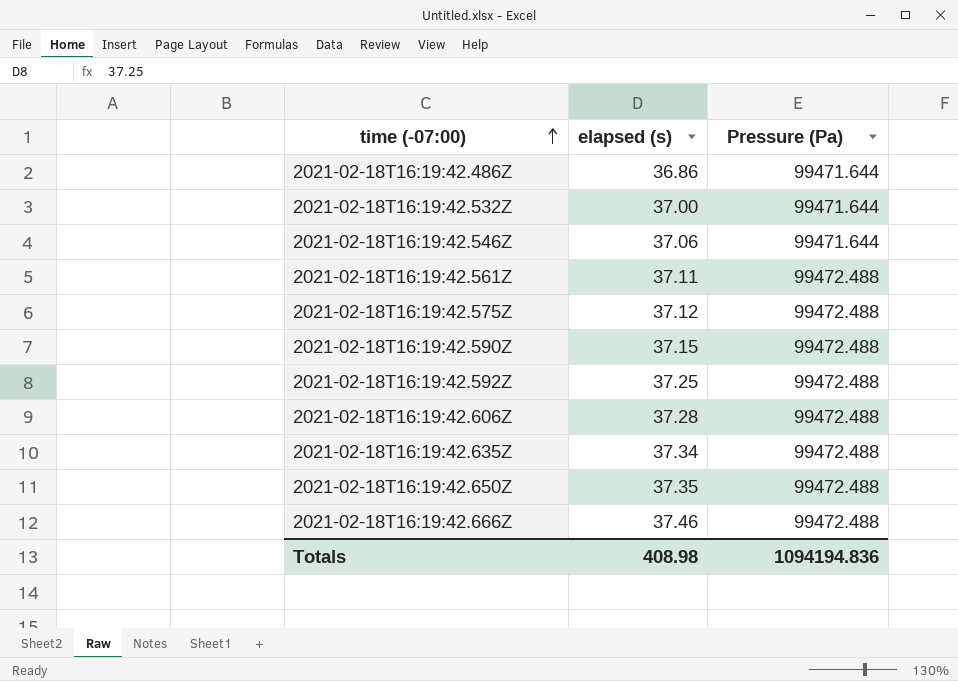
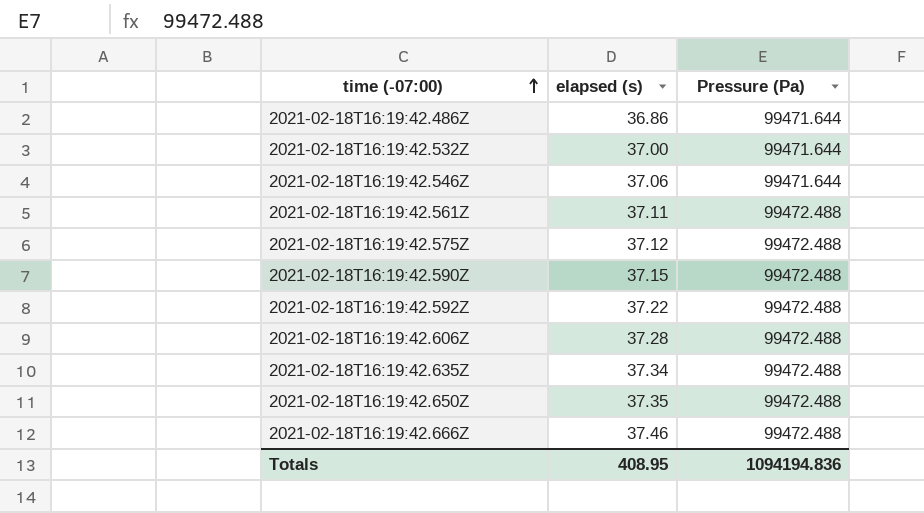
2021-02-18T16:19:42.592Z | elapsed (s): 37.25 -> 37.22
Totals | elapsed (s): 408.98 -> 408.95

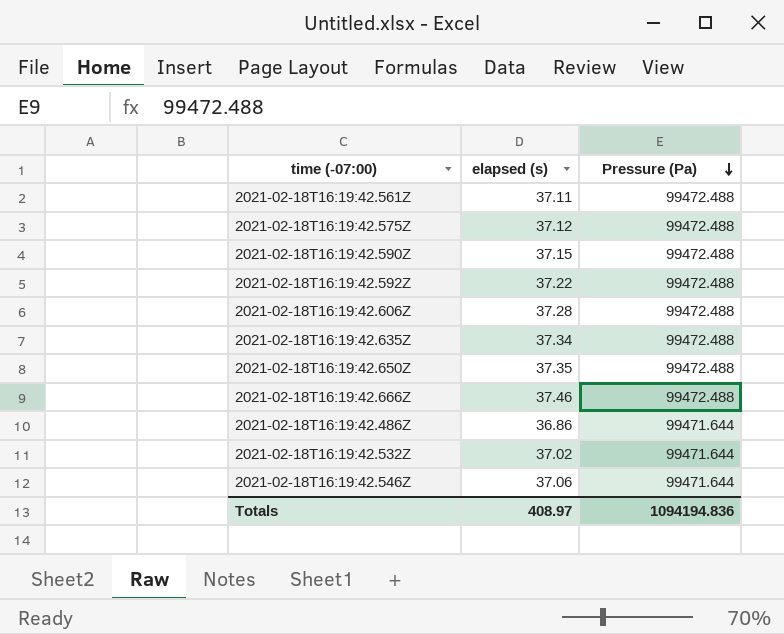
row order: time (-07:00) ascending -> Pressure (Pa) descending
2021-02-18T16:19:42.532Z | elapsed (s): 37.00 -> 37.02
Totals | elapsed (s): 408.95 -> 408.97

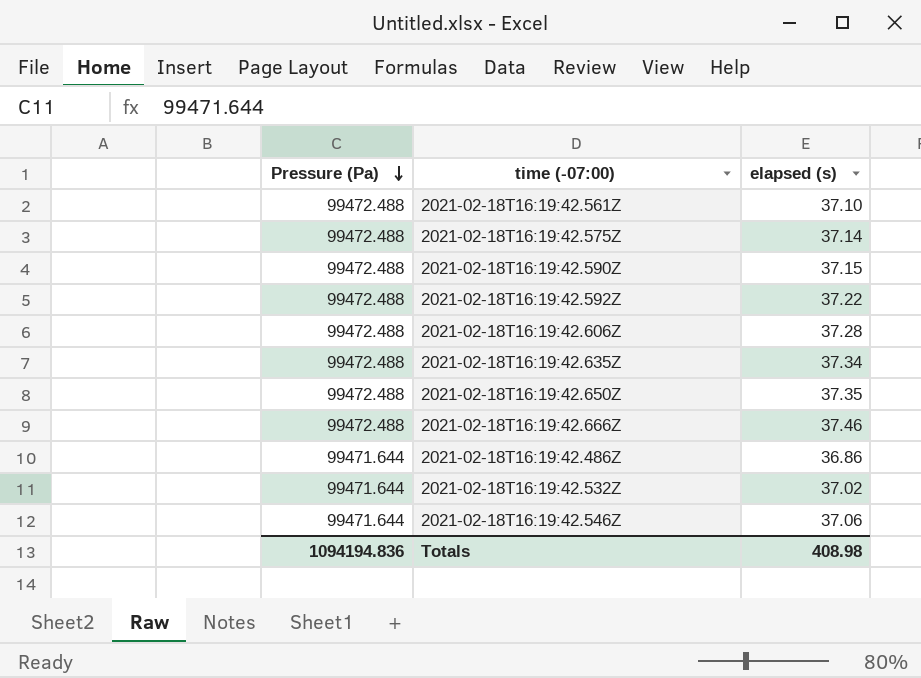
column Pressure (Pa) | position: 3 -> 1
2021-02-18T16:19:42.561Z | elapsed (s): 37.11 -> 37.10
2021-02-18T16:19:42.575Z | elapsed (s): 37.12 -> 37.14
Totals | elapsed (s): 408.97 -> 408.98

